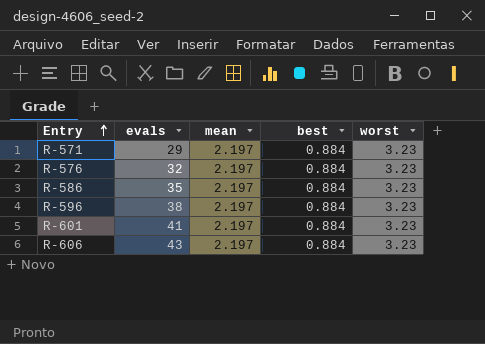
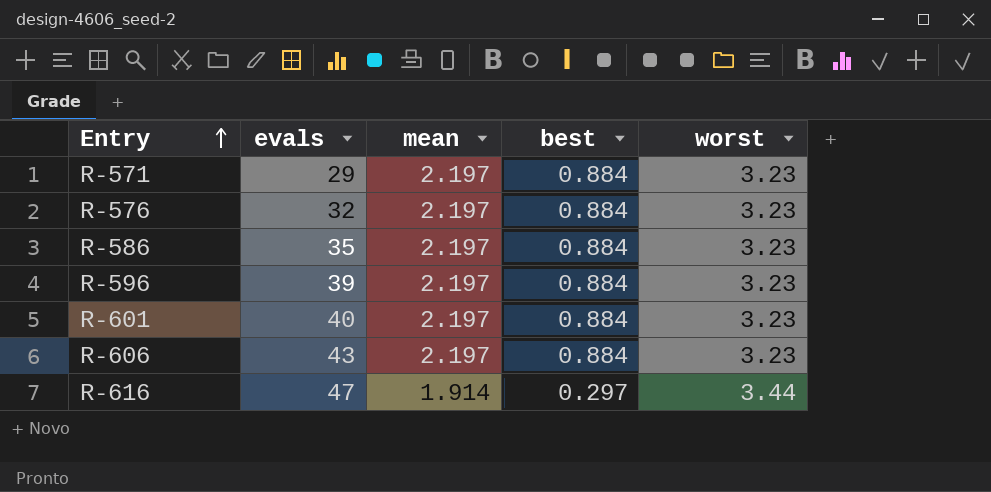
R-596 | evals: 38 -> 39
R-601 | evals: 41 -> 40
row R-616: none -> 47 | 1.914 | 0.297 | 3.44

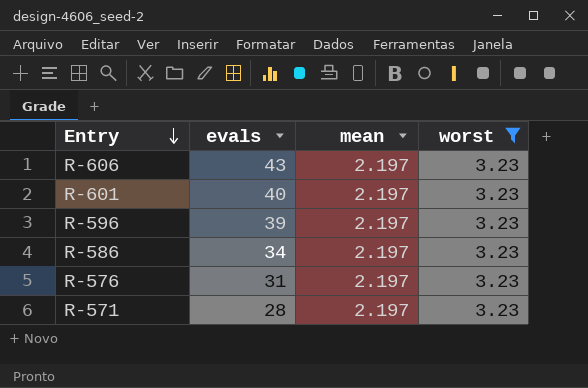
filter: none -> worst = 3.23
row order: Entry ascending -> Entry descending
column best | position: 4 -> none
R-586 | evals: 35 -> 34
R-576 | evals: 32 -> 31
R-571 | evals: 29 -> 28

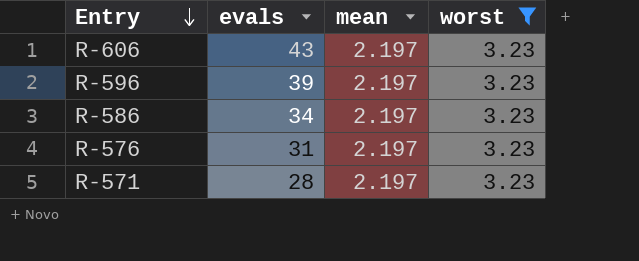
row R-601: 40 | 2.197 | 3.23 -> none

